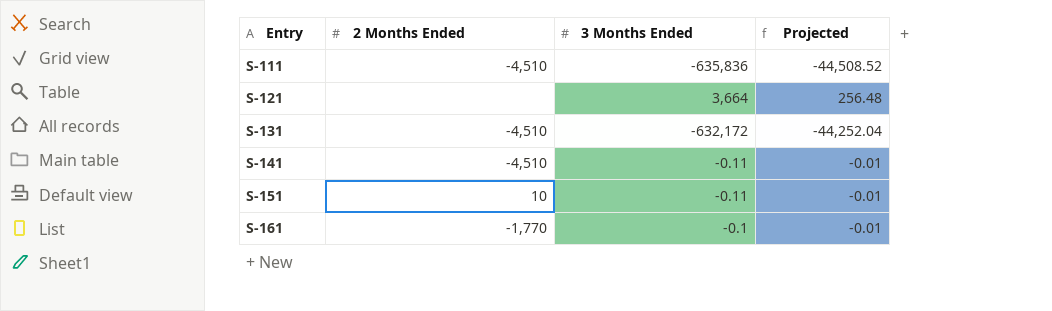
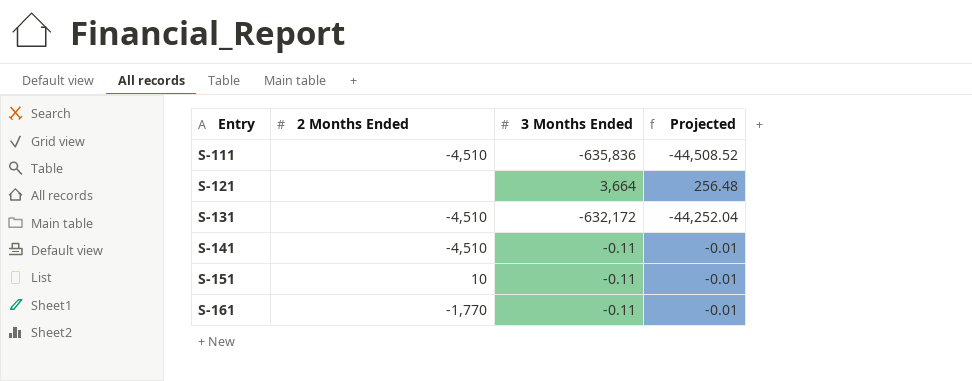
S-161 | 3 Months Ended: -0.1 -> -0.11

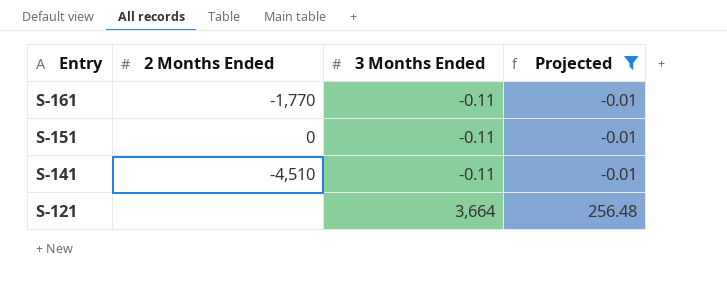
filter: none -> Projected >= -0.01
row order: Entry ascending -> Entry descending
S-151 | 2 Months Ended: 10 -> 0

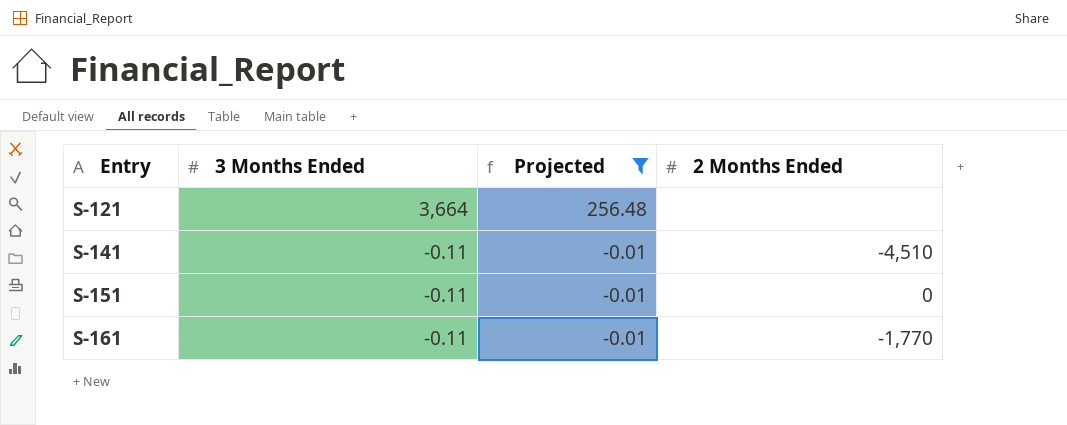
row order: Entry descending -> Entry ascending
column 2 Months Ended | position: 2 -> 4

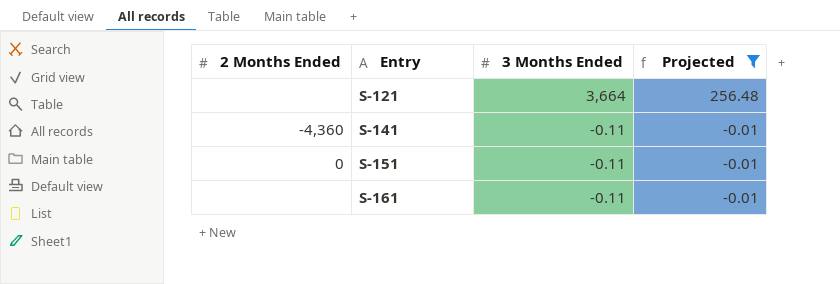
column 2 Months Ended | position: 4 -> 1
S-141 | 2 Months Ended: -4,510 -> -4,360
S-161 | 2 Months Ended: -1,770 -> none

